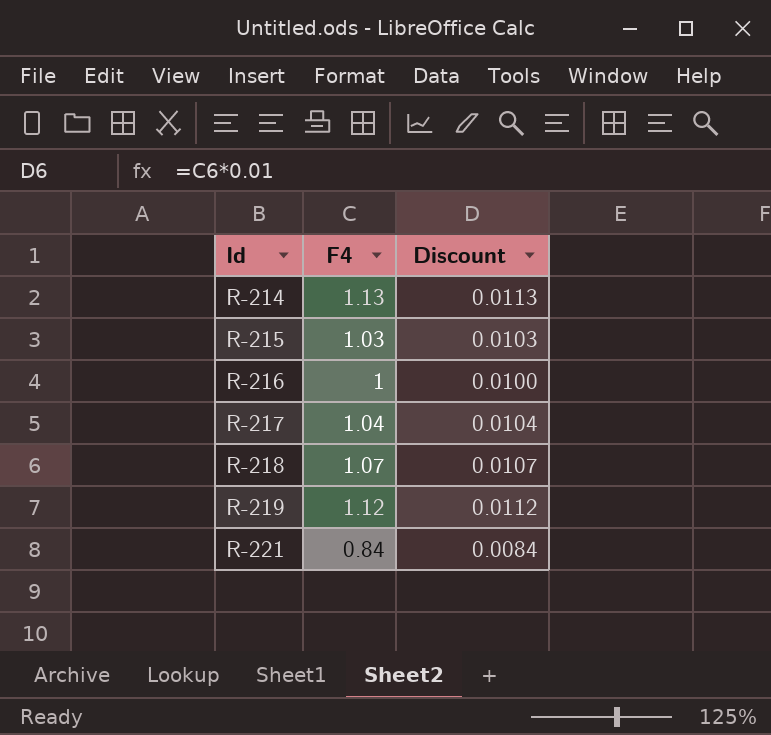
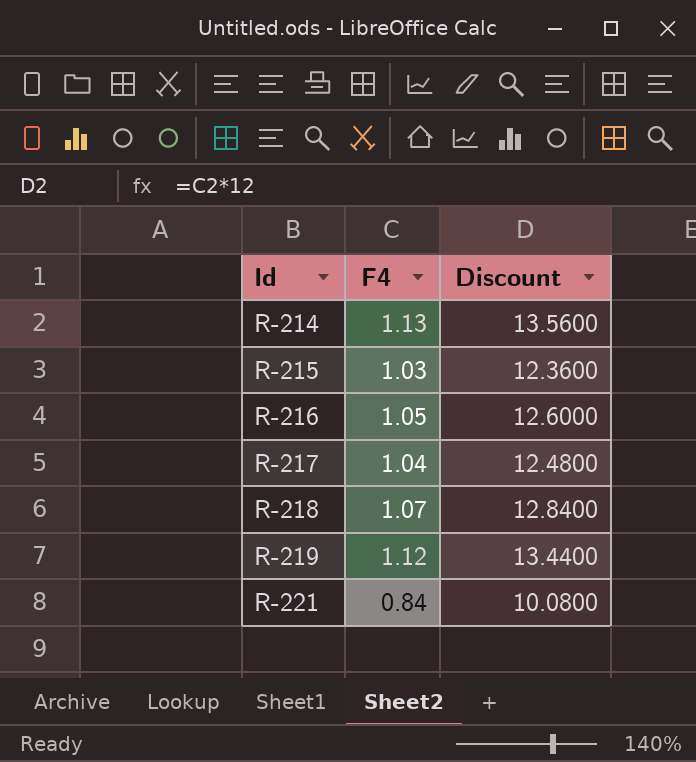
column Discount | formula: [F4] * 0.01 -> [F4] * 12
R-216 | F4: 1 -> 1.05

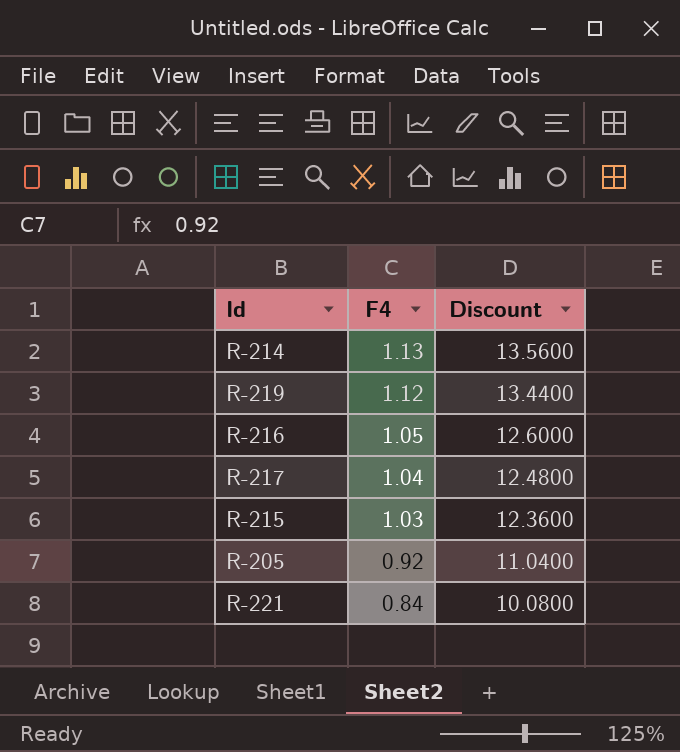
row order: Id ascending -> F4 descending
row R-218: 1.07 | 12.8400 -> none
row R-205: none -> 0.92 | 11.0400

